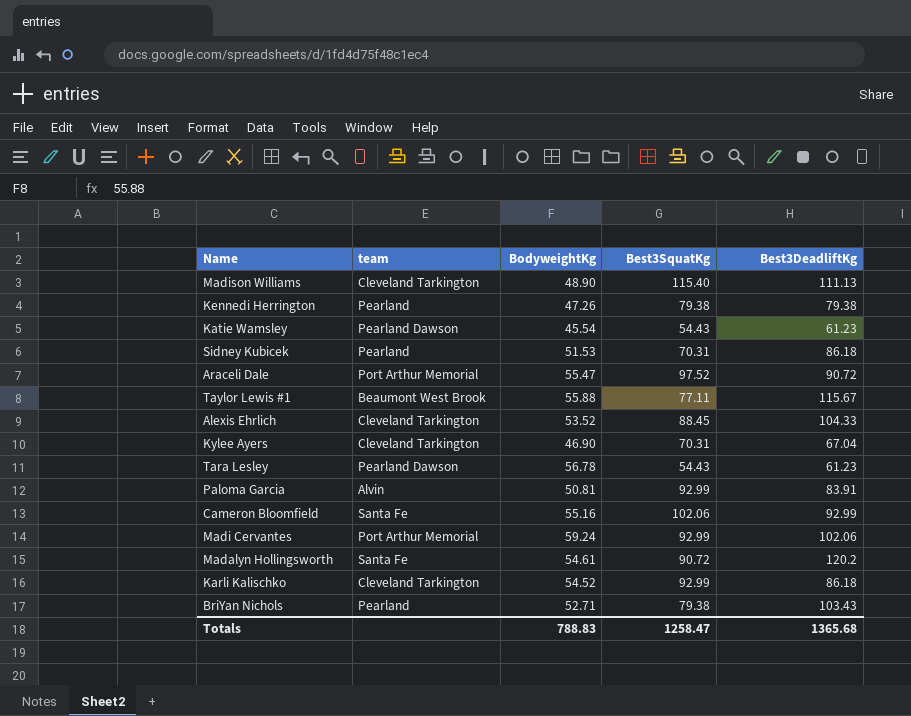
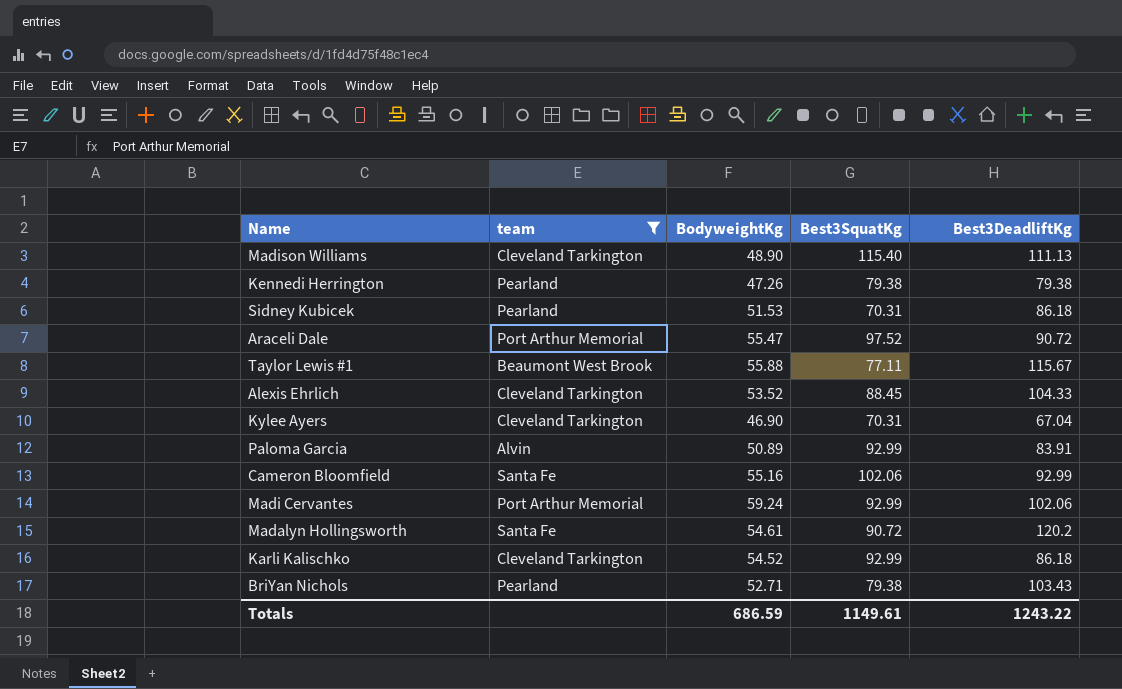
filter: none -> team != Pearland Dawson
Paloma Garcia | BodyweightKg: 50.81 -> 50.89
Totals | BodyweightKg: 788.83 -> 686.59
Totals | Best3SquatKg: 1258.47 -> 1149.61
Totals | Best3DeadliftKg: 1365.68 -> 1243.22

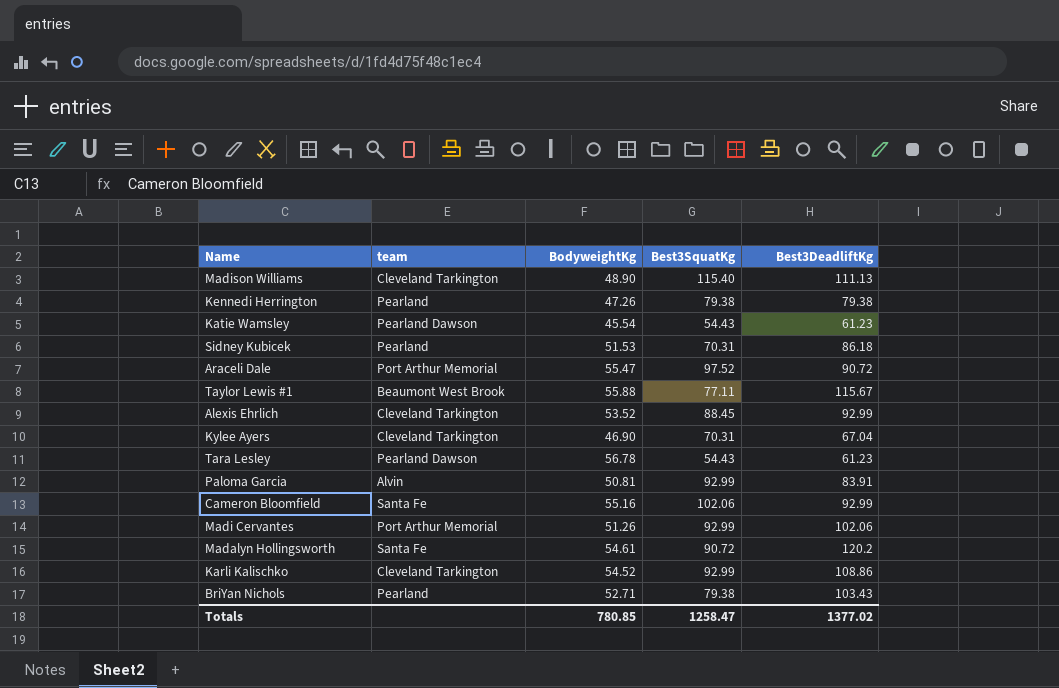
filter: team != Pearland Dawson -> none
Alexis Ehrlich | Best3DeadliftKg: 104.33 -> 92.99
Paloma Garcia | BodyweightKg: 50.89 -> 50.81
Madi Cervantes | BodyweightKg: 59.24 -> 51.26
Karli Kalischko | Best3DeadliftKg: 86.18 -> 108.86
Totals | BodyweightKg: 686.59 -> 780.85
Totals | Best3SquatKg: 1149.61 -> 1258.47
Totals | Best3DeadliftKg: 1243.22 -> 1377.02

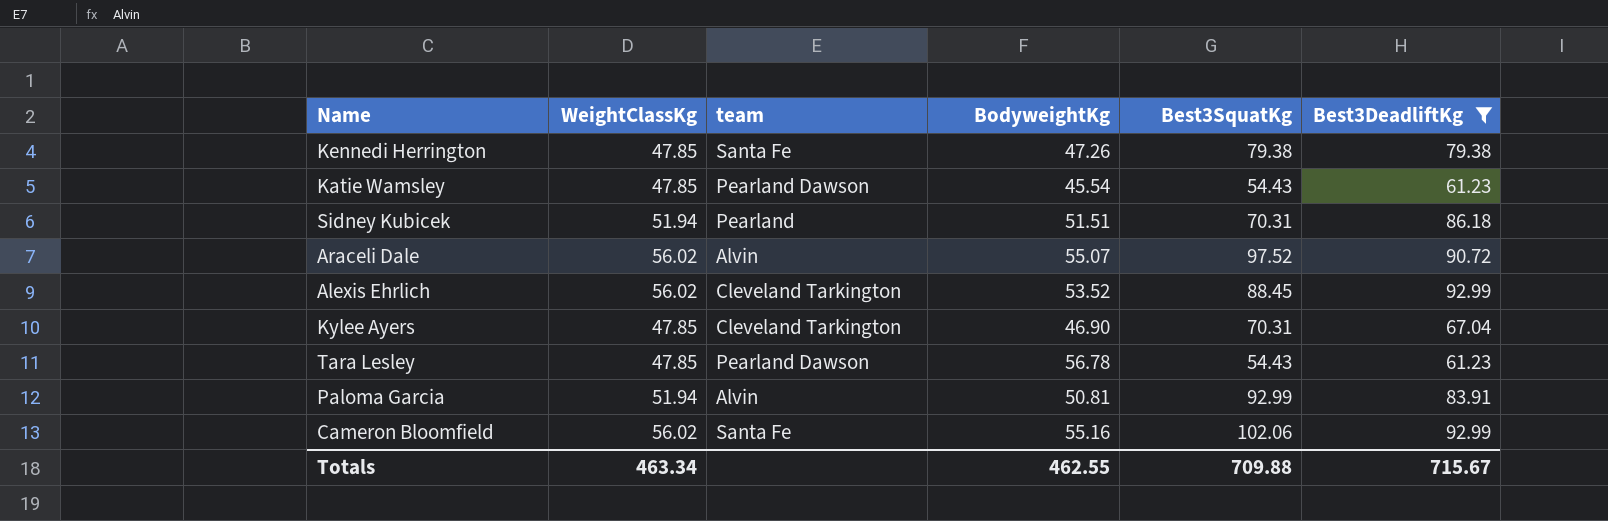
filter: none -> Best3DeadliftKg <= 92.99
column WeightClassKg | position: none -> 2
Kennedi Herrington | team: Pearland -> Santa Fe
Sidney Kubicek | BodyweightKg: 51.53 -> 51.51
Araceli Dale | team: Port Arthur Memorial -> Alvin
Araceli Dale | BodyweightKg: 55.47 -> 55.07
Totals | BodyweightKg: 780.85 -> 462.55
Totals | Best3SquatKg: 1258.47 -> 709.88
Totals | Best3DeadliftKg: 1377.02 -> 715.67

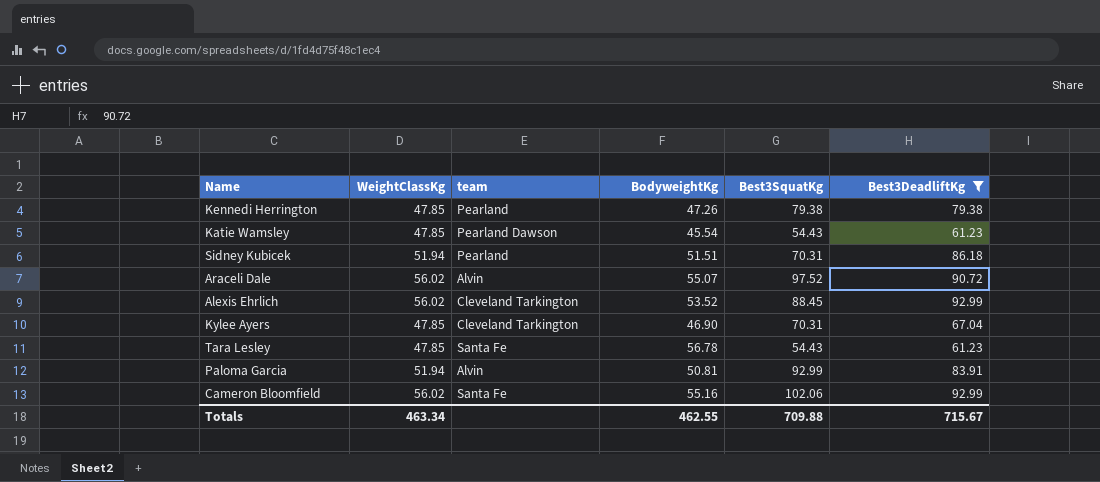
Kennedi Herrington | team: Santa Fe -> Pearland
Tara Lesley | team: Pearland Dawson -> Santa Fe

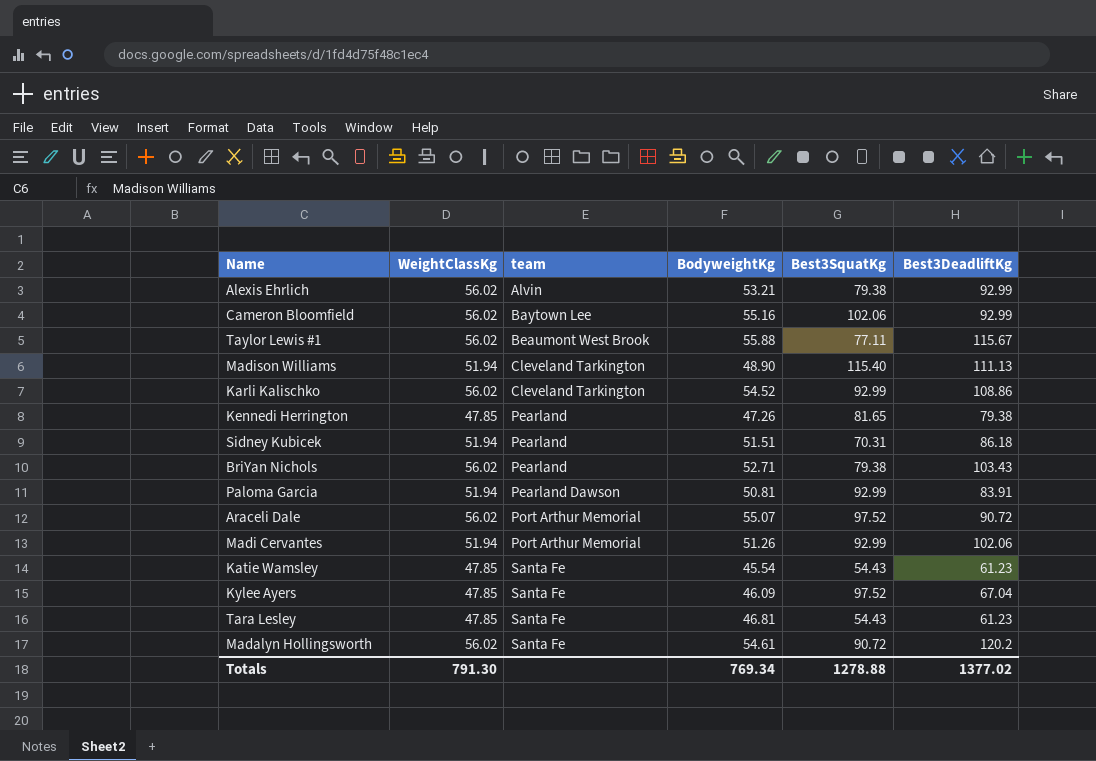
filter: Best3DeadliftKg <= 92.99 -> none
row order: none -> team ascending
Alexis Ehrlich | team: Cleveland Tarkington -> Alvin
Alexis Ehrlich | BodyweightKg: 53.52 -> 53.21
Alexis Ehrlich | Best3SquatKg: 88.45 -> 79.38
Cameron Bloomfield | team: Santa Fe -> Baytown Lee
Kennedi Herrington | Best3SquatKg: 79.38 -> 81.65
Paloma Garcia | team: Alvin -> Pearland Dawson
Araceli Dale | team: Alvin -> Port Arthur Memorial
Katie Wamsley | team: Pearland Dawson -> Santa Fe
Kylee Ayers | team: Cleveland Tarkington -> Santa Fe
Kylee Ayers | BodyweightKg: 46.90 -> 46.09
Kylee Ayers | Best3SquatKg: 70.31 -> 97.52
Tara Lesley | BodyweightKg: 56.78 -> 46.81
Totals | WeightClassKg: 463.34 -> 791.30
Totals | BodyweightKg: 462.55 -> 769.34
Totals | Best3SquatKg: 709.88 -> 1278.88
Totals | Best3DeadliftKg: 715.67 -> 1377.02

